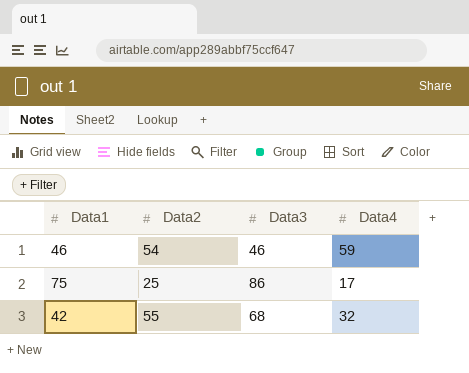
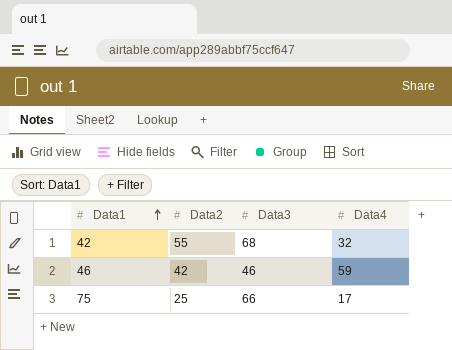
row order: none -> Data1 ascending
46 | Data2: 54 -> 42
75 | Data3: 86 -> 66

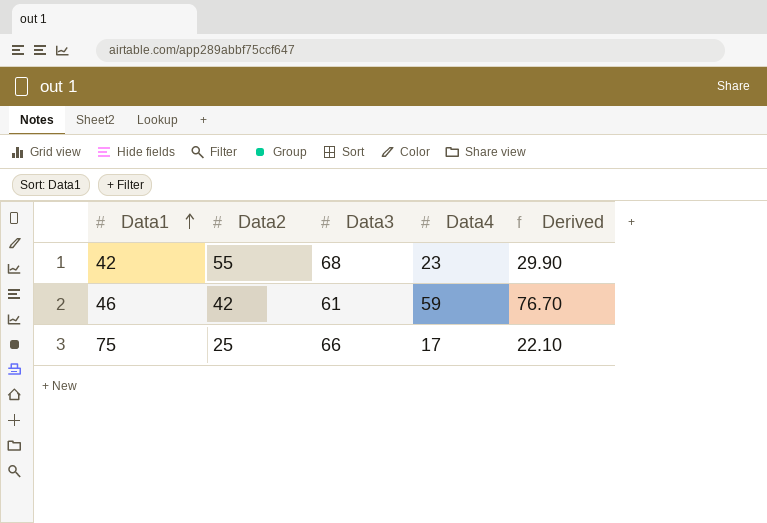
column Derived | formula: none -> [Data4] * 1.3
42 | Data4: 32 -> 23
46 | Data3: 46 -> 61

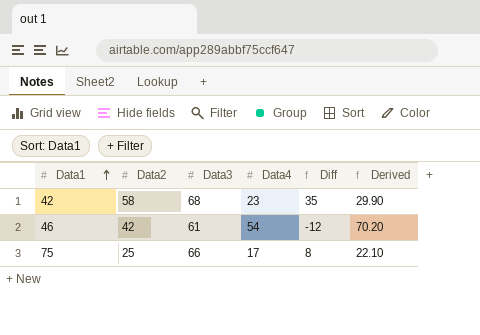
column Diff | formula: none -> [Data2] - [Data4]
42 | Data2: 55 -> 58
46 | Data4: 59 -> 54
46 | Derived: 76.70 -> 70.20

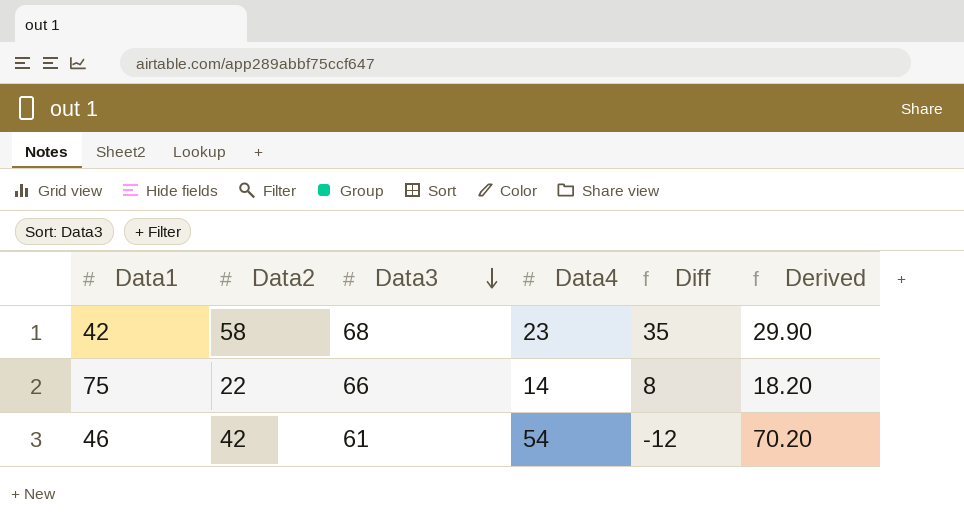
row order: Data1 ascending -> Data3 descending
75 | Data2: 25 -> 22
75 | Data4: 17 -> 14
75 | Derived: 22.10 -> 18.20

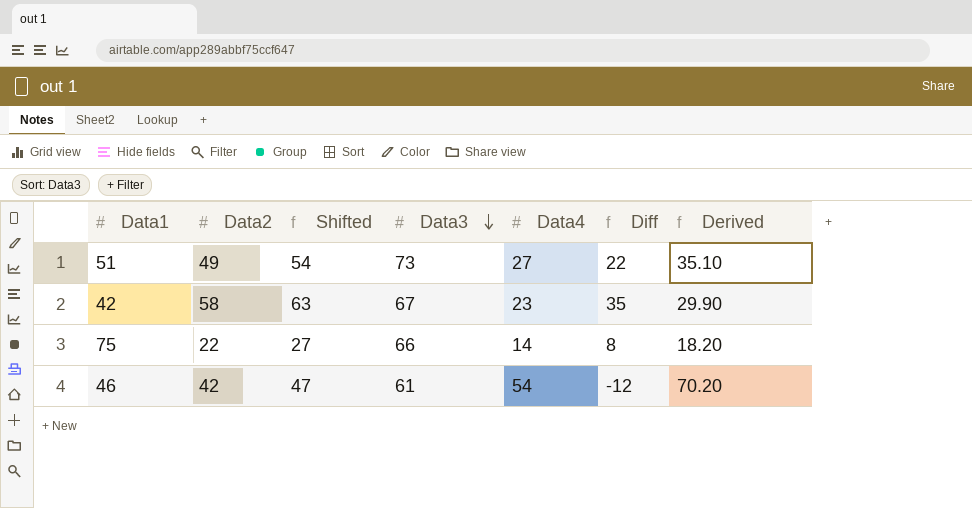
column Shifted | formula: none -> [Data2] + 5
row 51: none -> 49 | 54 | 73 | 27 | 22 | 35.10
42 | Data3: 68 -> 67

